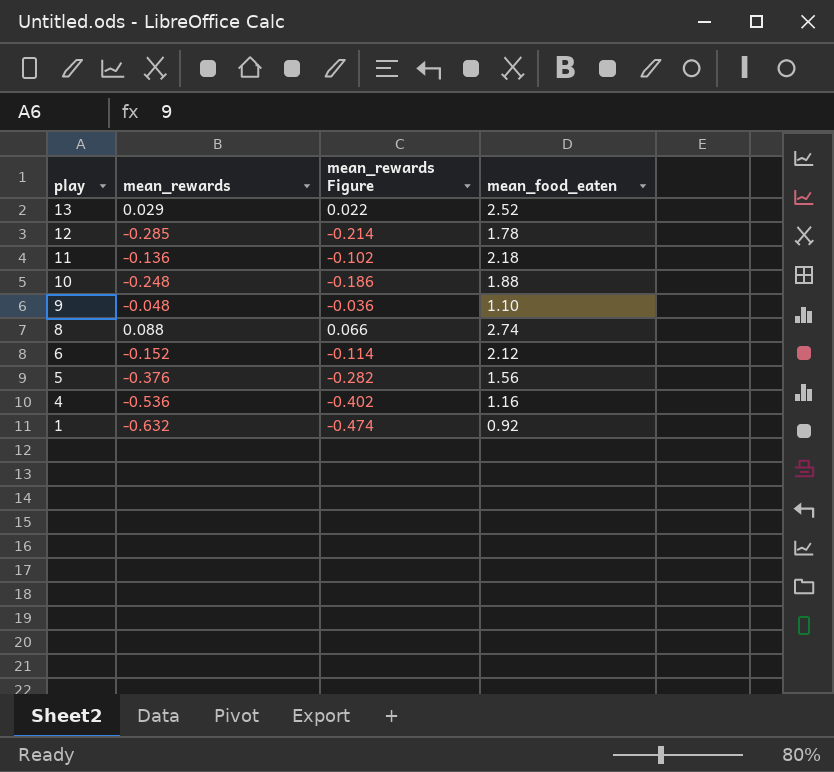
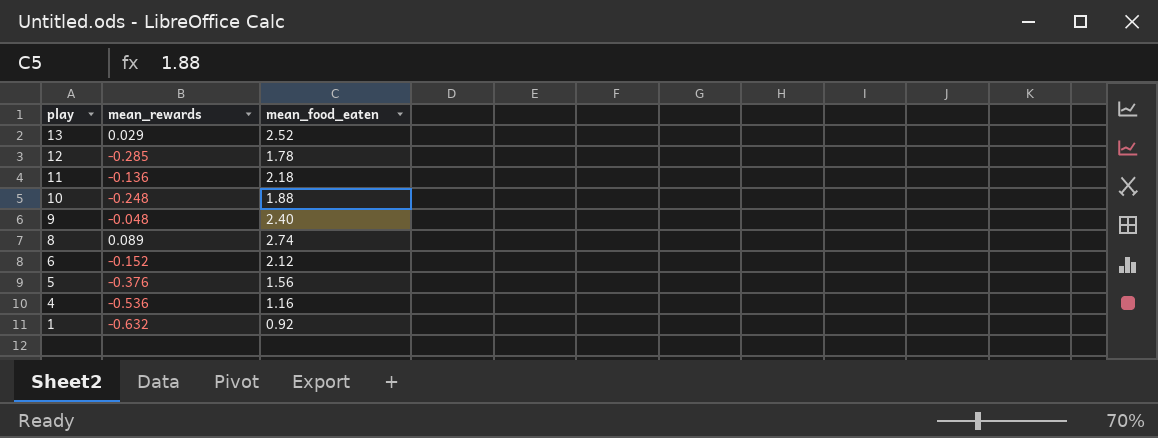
column mean_rewards Figure | formula: [mean_rewards] * 0.75 -> none
9 | mean_food_eaten: 1.10 -> 2.40
8 | mean_rewards: 0.088 -> 0.089

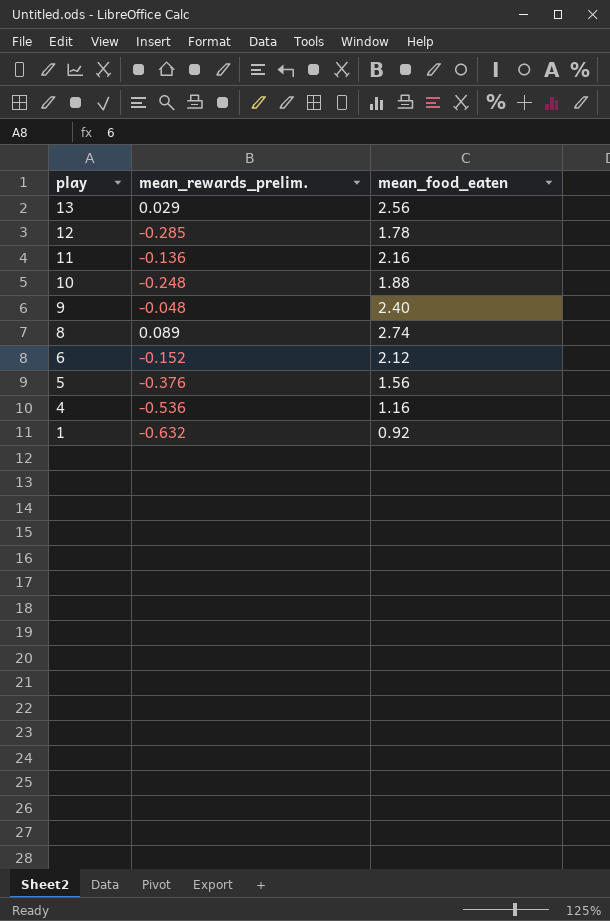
column name: mean_rewards -> mean_rewards_prelim.
13 | mean_food_eaten: 2.52 -> 2.56
11 | mean_food_eaten: 2.18 -> 2.16

